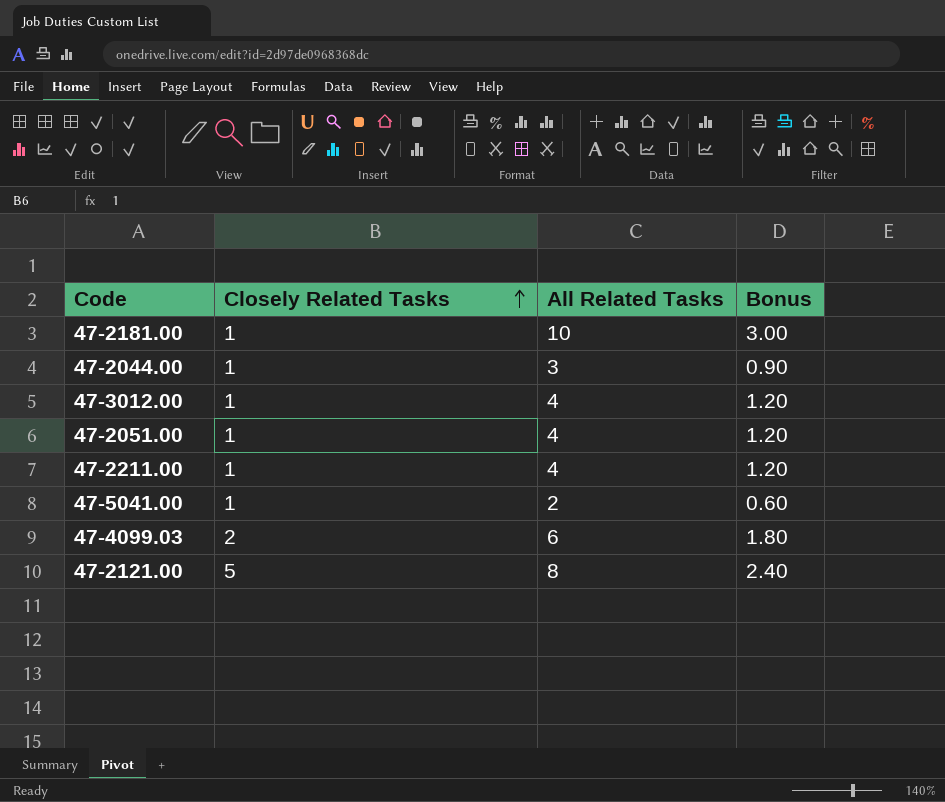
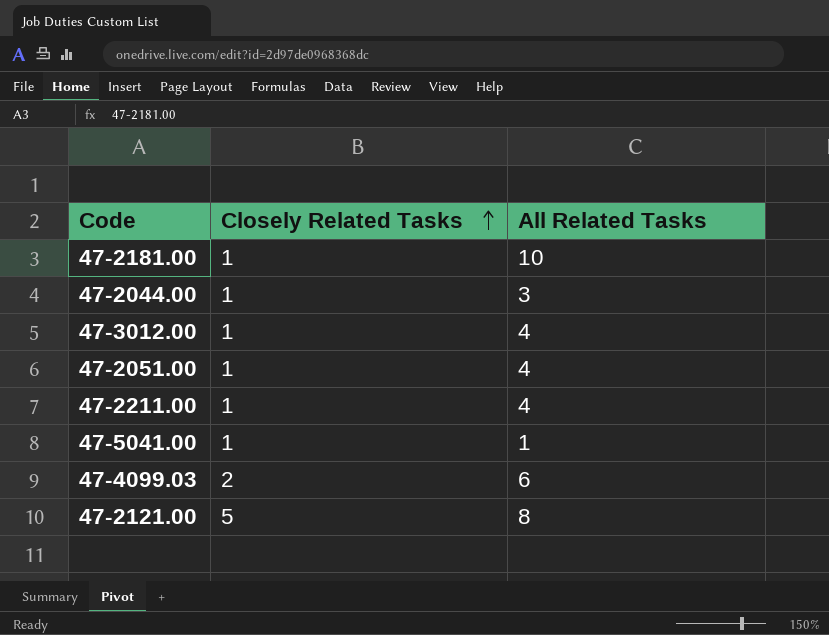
column Bonus | formula: [All Related Tasks] * 0.3 -> none
47-5041.00 | All Related Tasks: 2 -> 1

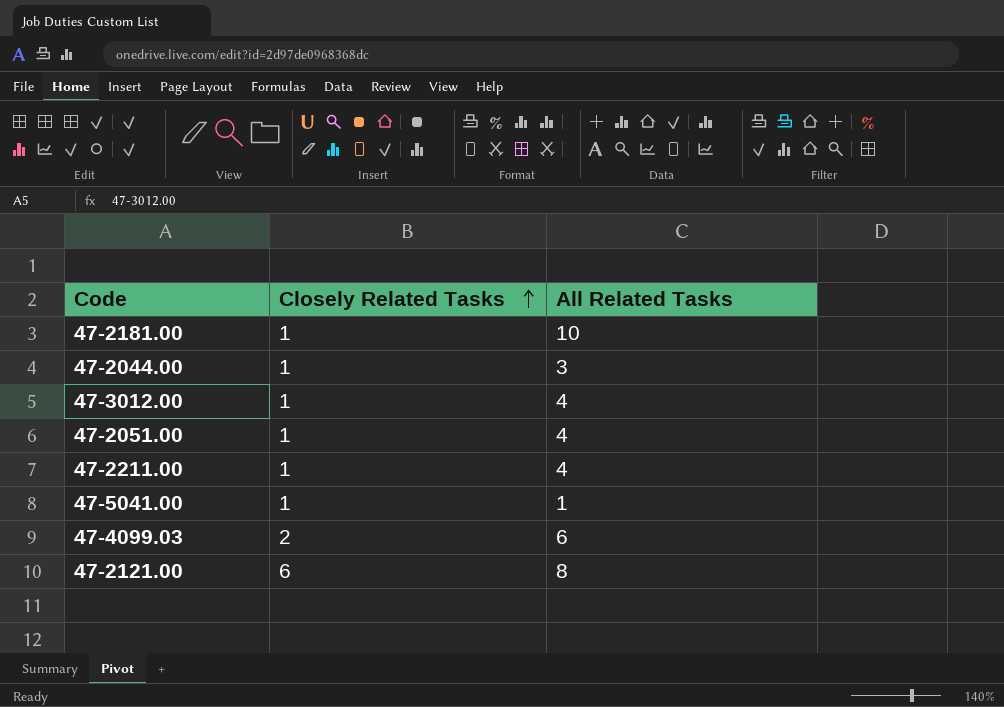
47-2121.00 | Closely Related Tasks: 5 -> 6

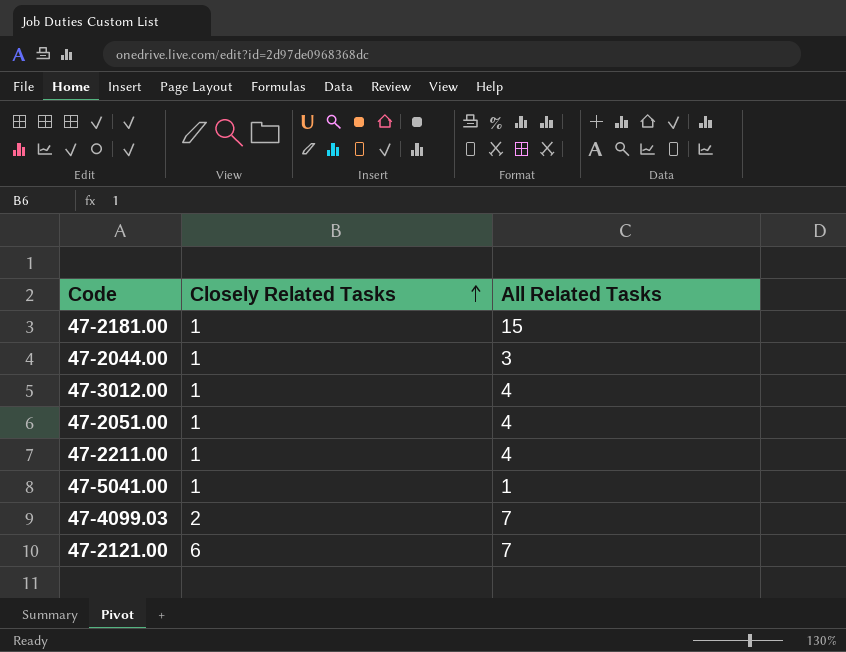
47-2181.00 | All Related Tasks: 10 -> 15
47-4099.03 | All Related Tasks: 6 -> 7
47-2121.00 | All Related Tasks: 8 -> 7

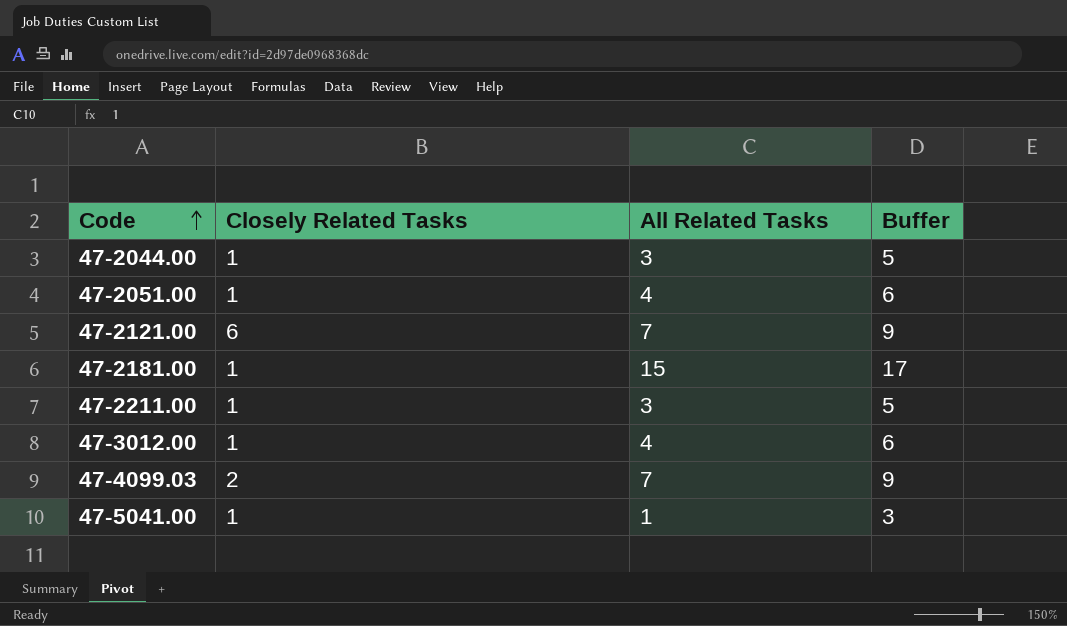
row order: Closely Related Tasks ascending -> Code ascending
column Buffer | formula: none -> [All Related Tasks] + 2
47-2211.00 | All Related Tasks: 4 -> 3

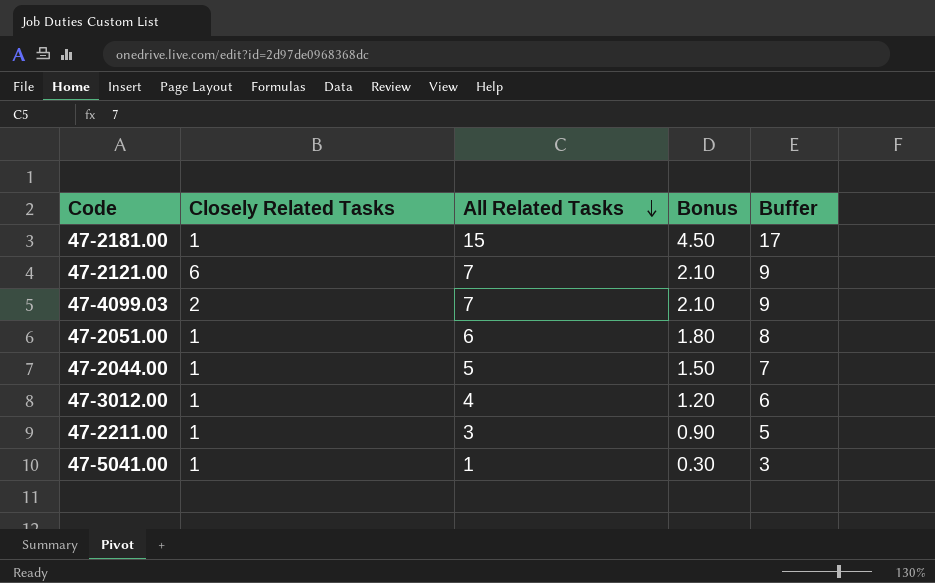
row order: Code ascending -> All Related Tasks descending
column Bonus | formula: none -> [All Related Tasks] * 0.3
47-2051.00 | All Related Tasks: 4 -> 6
47-2051.00 | Buffer: 6 -> 8
47-2044.00 | All Related Tasks: 3 -> 5
47-2044.00 | Buffer: 5 -> 7

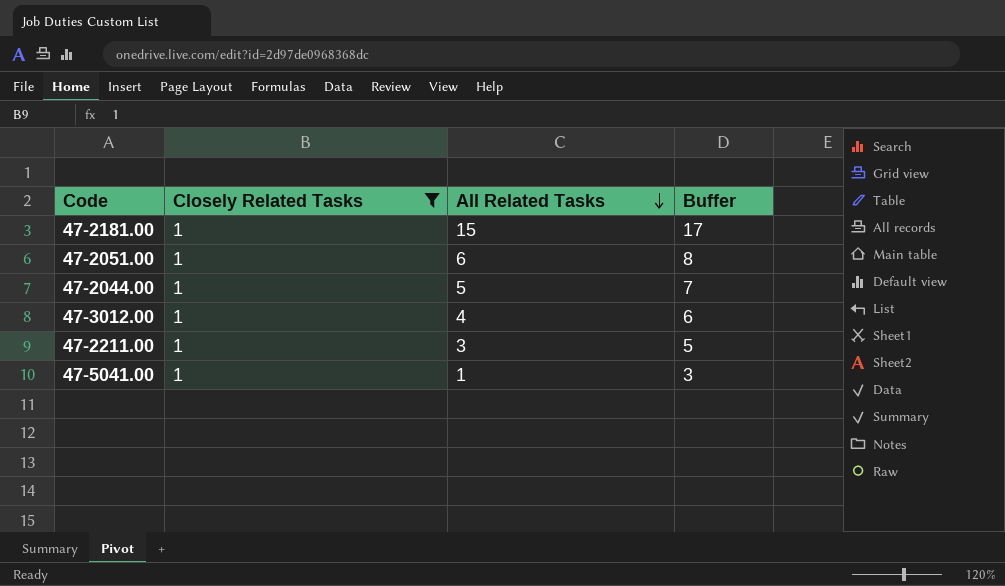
filter: none -> Closely Related Tasks = 1
column Bonus | formula: [All Related Tasks] * 0.3 -> none

